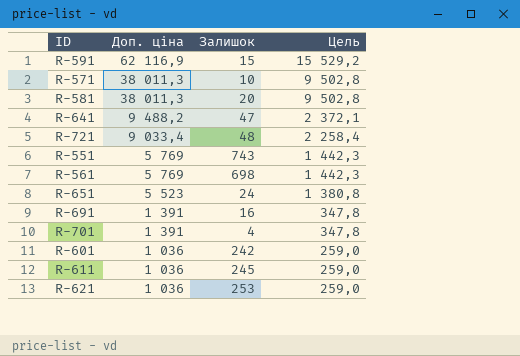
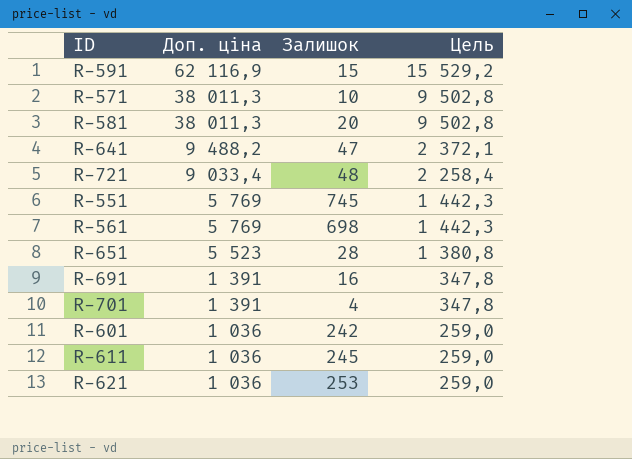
R-551 | Залишок: 743 -> 745
R-651 | Залишок: 24 -> 28

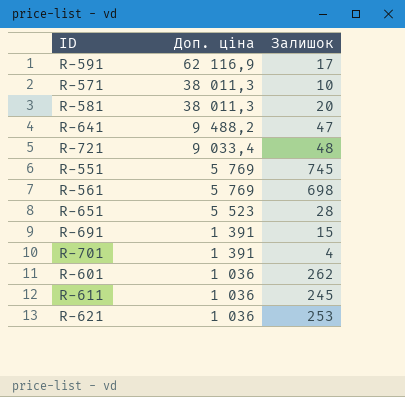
column Цель | formula: [Доп. ціна] * 0,25 -> none
R-591 | Залишок: 15 -> 17
R-691 | Залишок: 16 -> 15
R-601 | Залишок: 242 -> 262

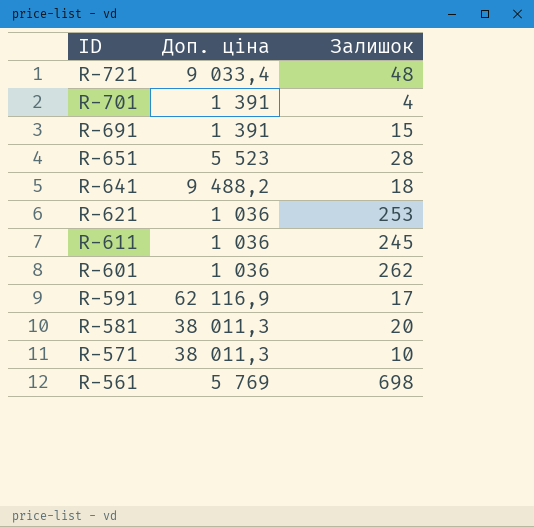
row order: Доп. ціна descending -> ID descending
row R-551: 5 769 | 745 -> none
R-641 | Залишок: 47 -> 18

